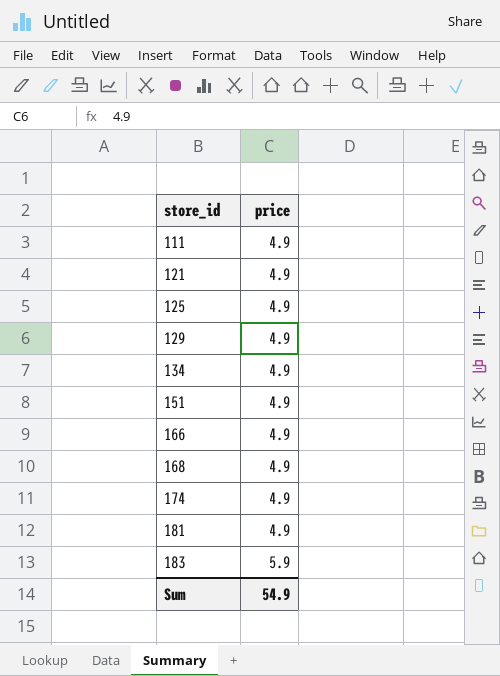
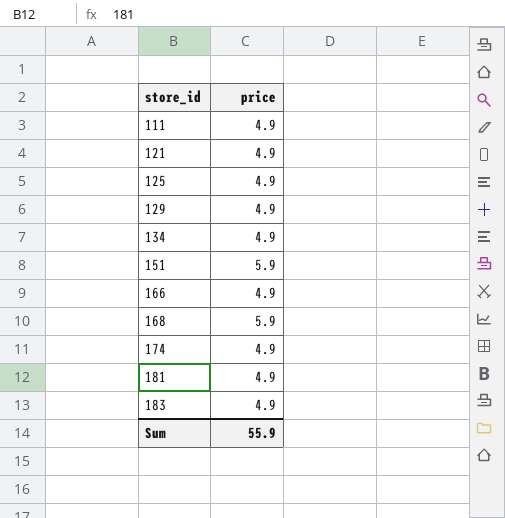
151 | price: 4.9 -> 5.9
168 | price: 4.9 -> 5.9
183 | price: 5.9 -> 4.9
Sum | price: 54.9 -> 55.9

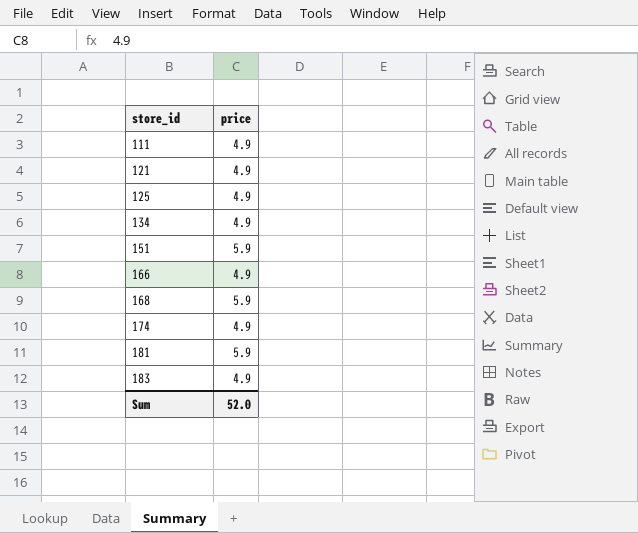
row 129: 4.9 -> none
181 | price: 4.9 -> 5.9
Sum | price: 55.9 -> 52.0

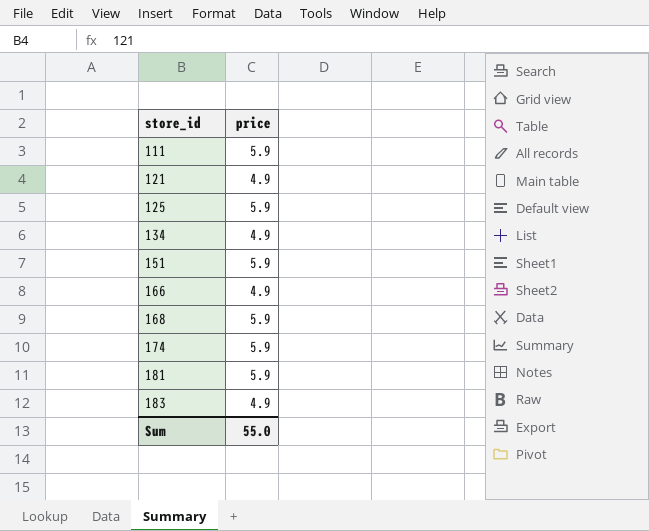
111 | price: 4.9 -> 5.9
125 | price: 4.9 -> 5.9
174 | price: 4.9 -> 5.9
Sum | price: 52.0 -> 55.0

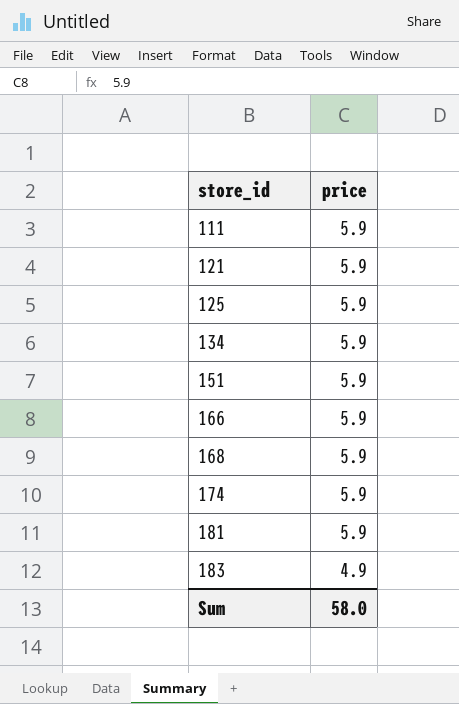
121 | price: 4.9 -> 5.9
134 | price: 4.9 -> 5.9
166 | price: 4.9 -> 5.9
Sum | price: 55.0 -> 58.0

